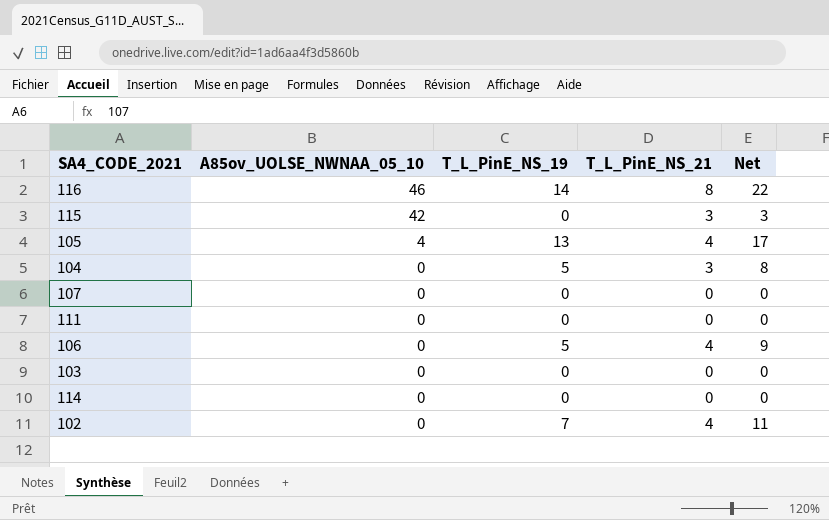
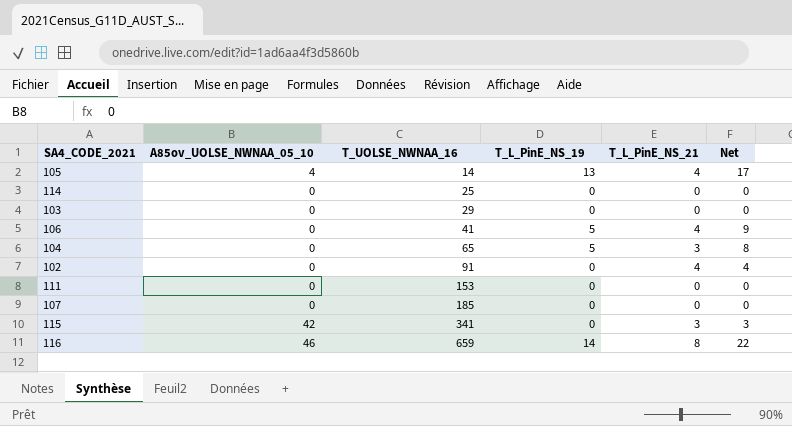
row order: A85ov_UOLSE_NWNAA_05_10 descending -> T_UOLSE_NWNAA_16 ascending
column T_UOLSE_NWNAA_16 | position: none -> 3
102 | T_L_PinE_NS_19: 7 -> 0
102 | Net: 11 -> 4

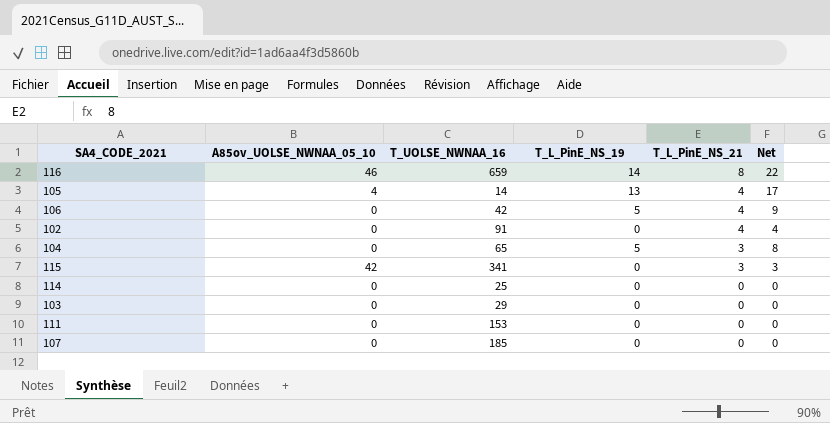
row order: T_UOLSE_NWNAA_16 ascending -> T_L_PinE_NS_21 descending
106 | T_UOLSE_NWNAA_16: 41 -> 42

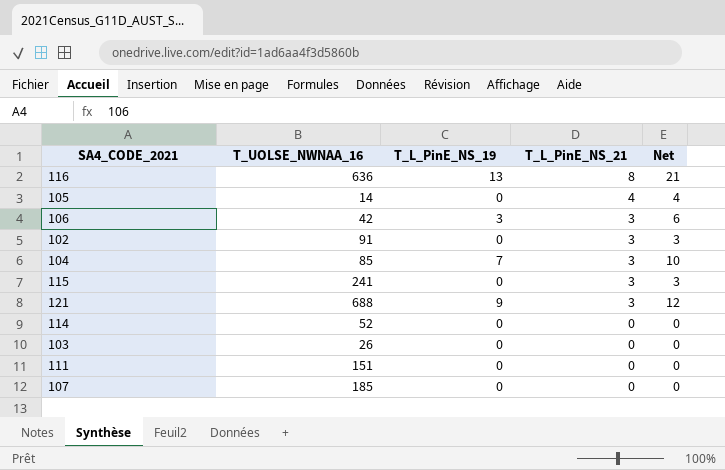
column A85ov_UOLSE_NWNAA_05_10 | position: 2 -> none
116 | T_UOLSE_NWNAA_16: 659 -> 636
116 | T_L_PinE_NS_19: 14 -> 13
116 | Net: 22 -> 21
105 | T_L_PinE_NS_19: 13 -> 0
105 | Net: 17 -> 4
106 | T_L_PinE_NS_19: 5 -> 3
106 | T_L_PinE_NS_21: 4 -> 3
106 | Net: 9 -> 6
102 | T_L_PinE_NS_21: 4 -> 3
102 | Net: 4 -> 3
104 | T_UOLSE_NWNAA_16: 65 -> 85
104 | T_L_PinE_NS_19: 5 -> 7
104 | Net: 8 -> 10
115 | T_UOLSE_NWNAA_16: 341 -> 241
row 121: none -> 688 | 9 | 3 | 12
114 | T_UOLSE_NWNAA_16: 25 -> 52
103 | T_UOLSE_NWNAA_16: 29 -> 26
111 | T_UOLSE_NWNAA_16: 153 -> 151

